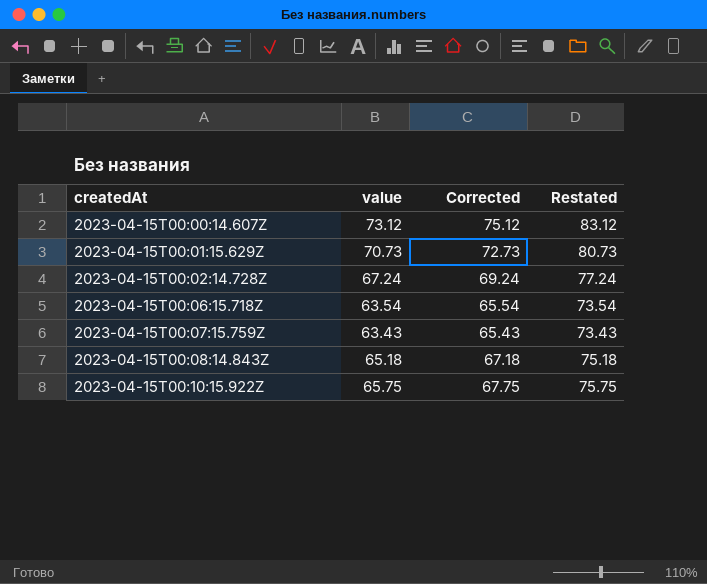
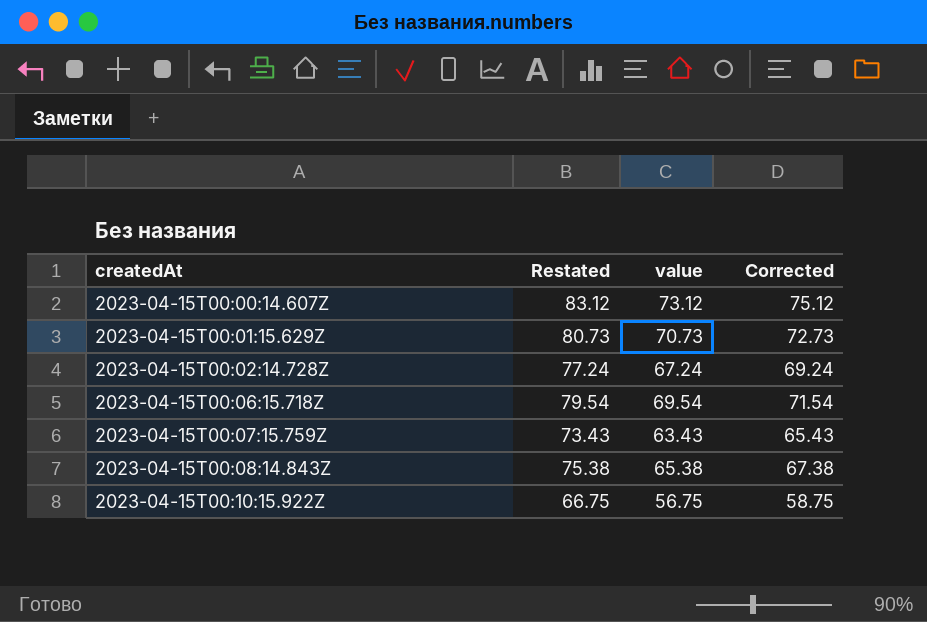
column Restated | position: 4 -> 2
2023-04-15T00:06:15.718Z | Restated: 73.54 -> 79.54
2023-04-15T00:06:15.718Z | value: 63.54 -> 69.54
2023-04-15T00:06:15.718Z | Corrected: 65.54 -> 71.54
2023-04-15T00:08:14.843Z | Restated: 75.18 -> 75.38
2023-04-15T00:08:14.843Z | value: 65.18 -> 65.38
2023-04-15T00:08:14.843Z | Corrected: 67.18 -> 67.38
2023-04-15T00:10:15.922Z | Restated: 75.75 -> 66.75
2023-04-15T00:10:15.922Z | value: 65.75 -> 56.75
2023-04-15T00:10:15.922Z | Corrected: 67.75 -> 58.75

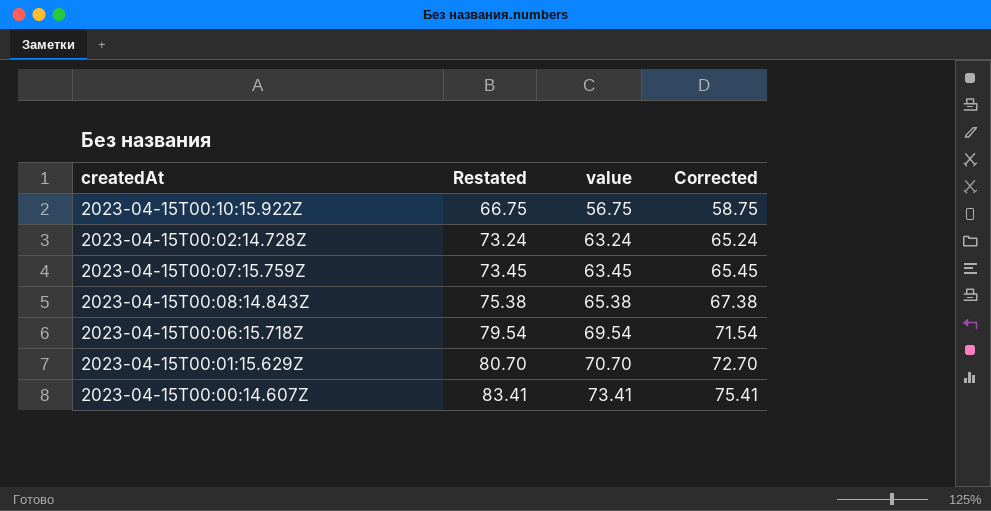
row order: createdAt ascending -> Restated ascending
2023-04-15T00:02:14.728Z | Restated: 77.24 -> 73.24
2023-04-15T00:02:14.728Z | value: 67.24 -> 63.24
2023-04-15T00:02:14.728Z | Corrected: 69.24 -> 65.24
2023-04-15T00:07:15.759Z | Restated: 73.43 -> 73.45
2023-04-15T00:07:15.759Z | value: 63.43 -> 63.45
2023-04-15T00:07:15.759Z | Corrected: 65.43 -> 65.45
2023-04-15T00:01:15.629Z | Restated: 80.73 -> 80.70
2023-04-15T00:01:15.629Z | value: 70.73 -> 70.70
2023-04-15T00:01:15.629Z | Corrected: 72.73 -> 72.70
2023-04-15T00:00:14.607Z | Restated: 83.12 -> 83.41
2023-04-15T00:00:14.607Z | value: 73.12 -> 73.41
2023-04-15T00:00:14.607Z | Corrected: 75.12 -> 75.41

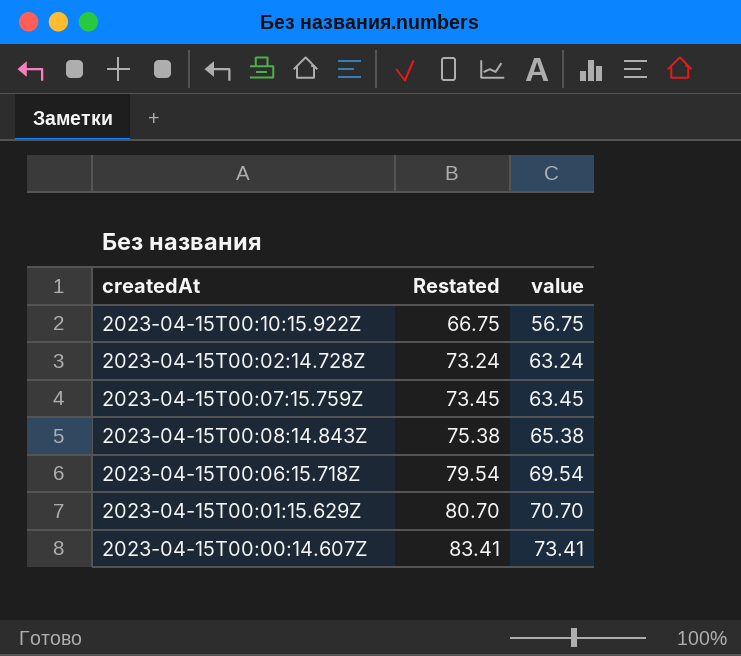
column Corrected | formula: [value] + 2 -> none

